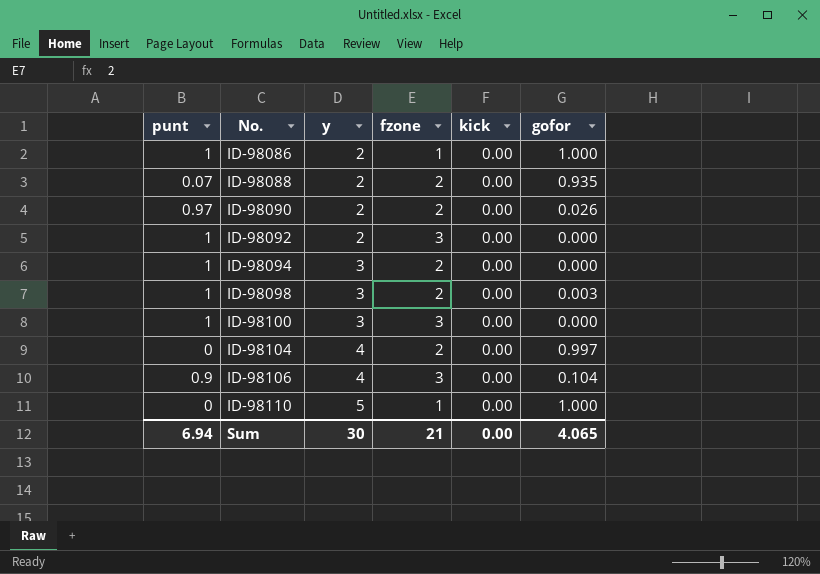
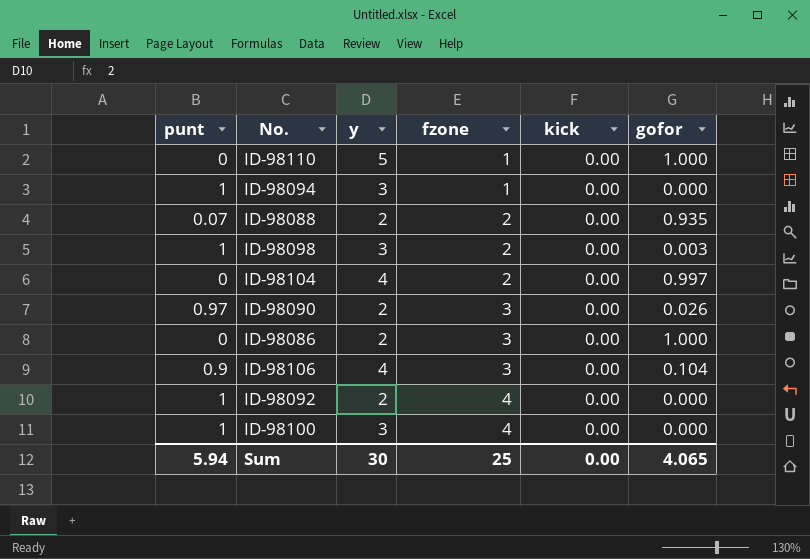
row order: No. ascending -> fzone ascending
ID-98094 | fzone: 2 -> 1
ID-98090 | fzone: 2 -> 3
ID-98086 | punt: 1 -> 0
ID-98086 | fzone: 1 -> 3
ID-98092 | fzone: 3 -> 4
ID-98100 | fzone: 3 -> 4
Sum | punt: 6.94 -> 5.94
Sum | fzone: 21 -> 25

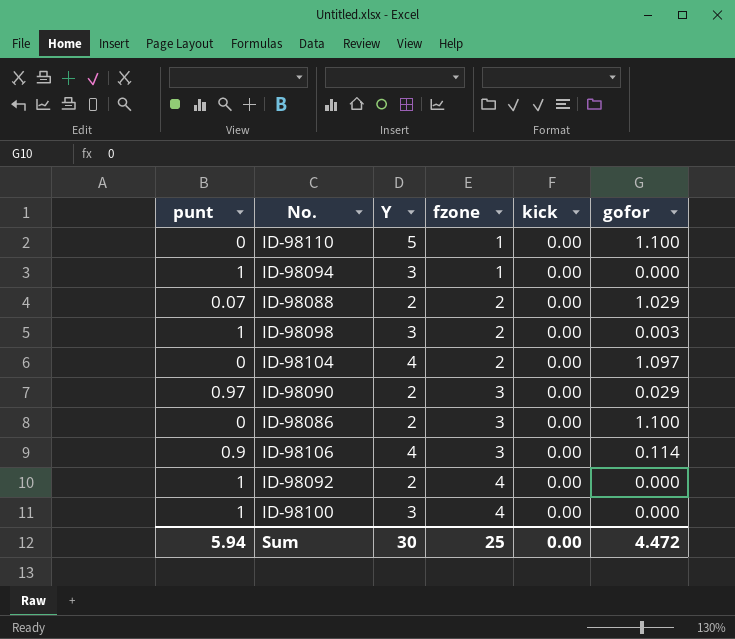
column name: y -> Y
ID-98110 | gofor: 1.000 -> 1.100
ID-98088 | gofor: 0.935 -> 1.029
ID-98104 | gofor: 0.997 -> 1.097
ID-98090 | gofor: 0.026 -> 0.029
ID-98086 | gofor: 1.000 -> 1.100
ID-98106 | gofor: 0.104 -> 0.114
Sum | gofor: 4.065 -> 4.472

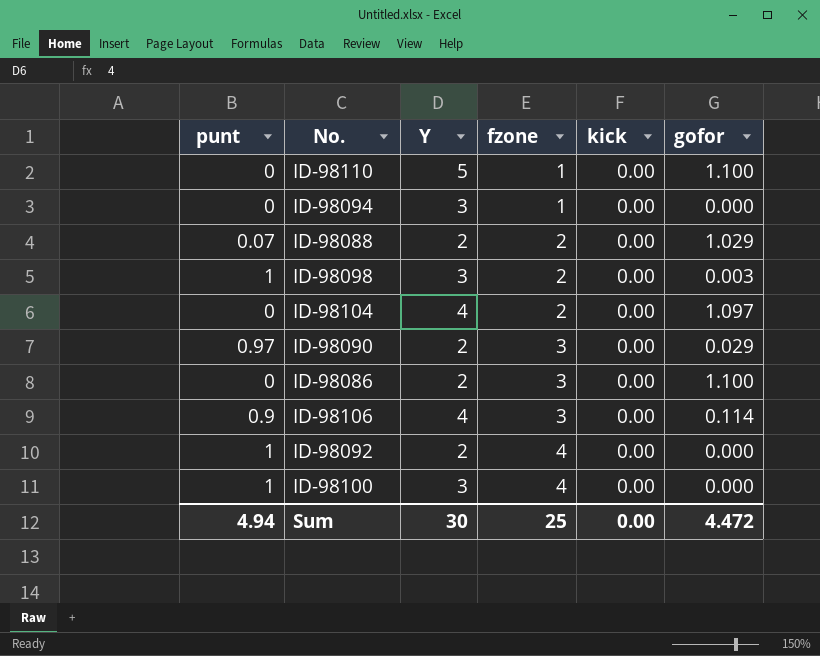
ID-98094 | punt: 1 -> 0
Sum | punt: 5.94 -> 4.94

